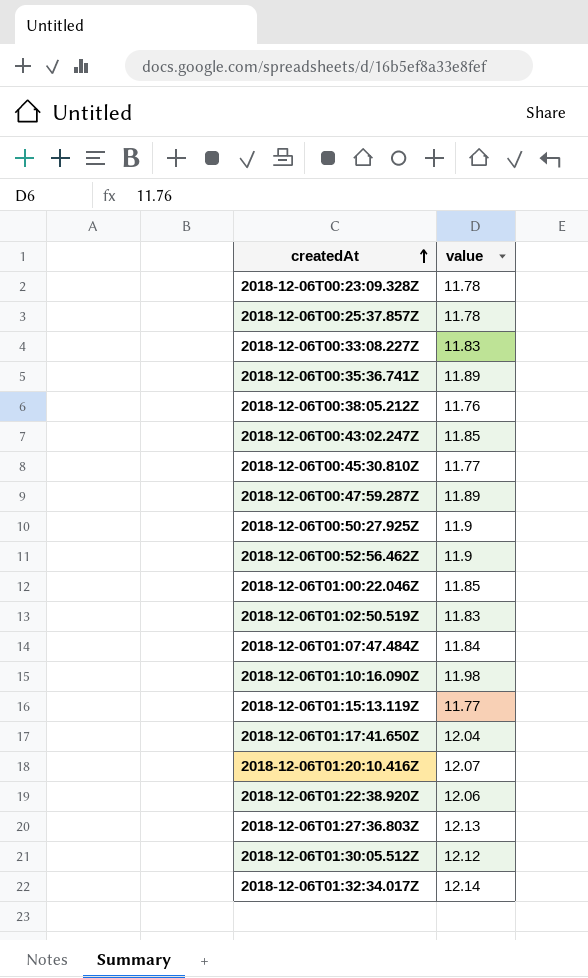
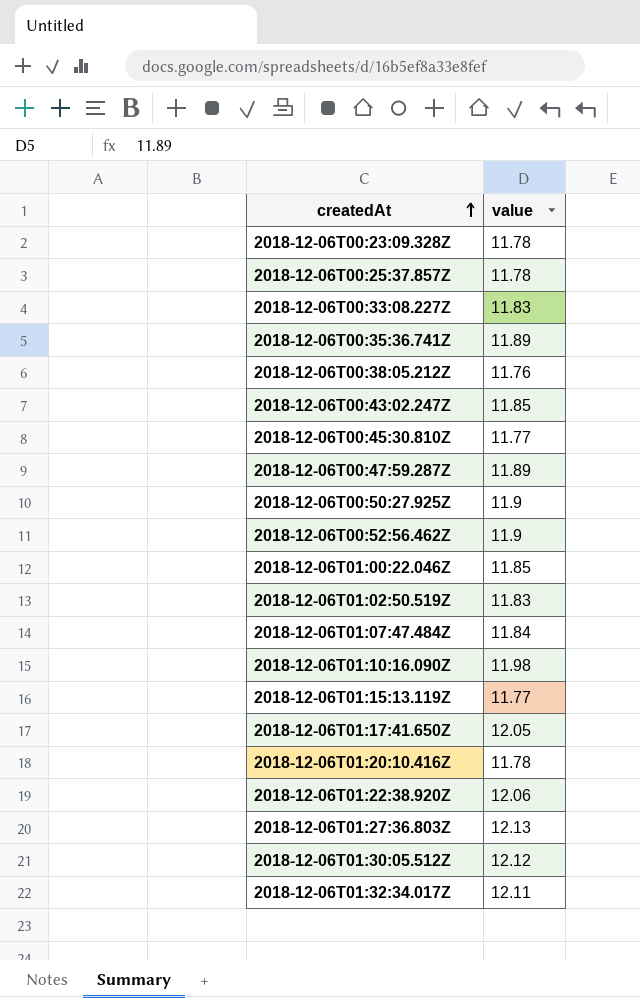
2018-12-06T01:17:41.650Z | value: 12.04 -> 12.05
2018-12-06T01:20:10.416Z | value: 12.07 -> 11.78
2018-12-06T01:32:34.017Z | value: 12.14 -> 12.11

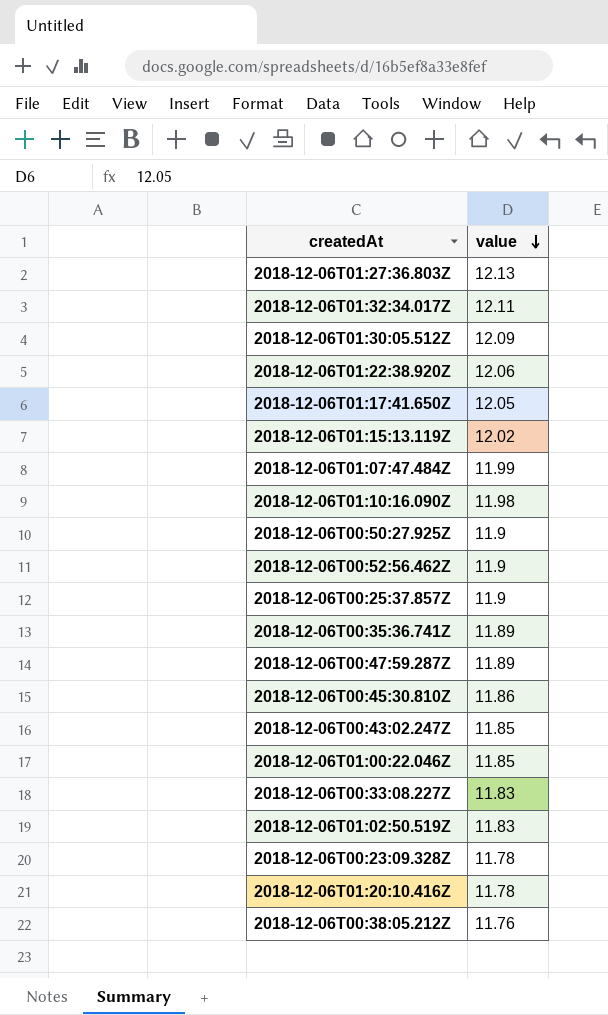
row order: createdAt ascending -> value descending
2018-12-06T01:30:05.512Z | value: 12.12 -> 12.09
2018-12-06T01:15:13.119Z | value: 11.77 -> 12.02
2018-12-06T01:07:47.484Z | value: 11.84 -> 11.99
2018-12-06T00:25:37.857Z | value: 11.78 -> 11.9
2018-12-06T00:45:30.810Z | value: 11.77 -> 11.86

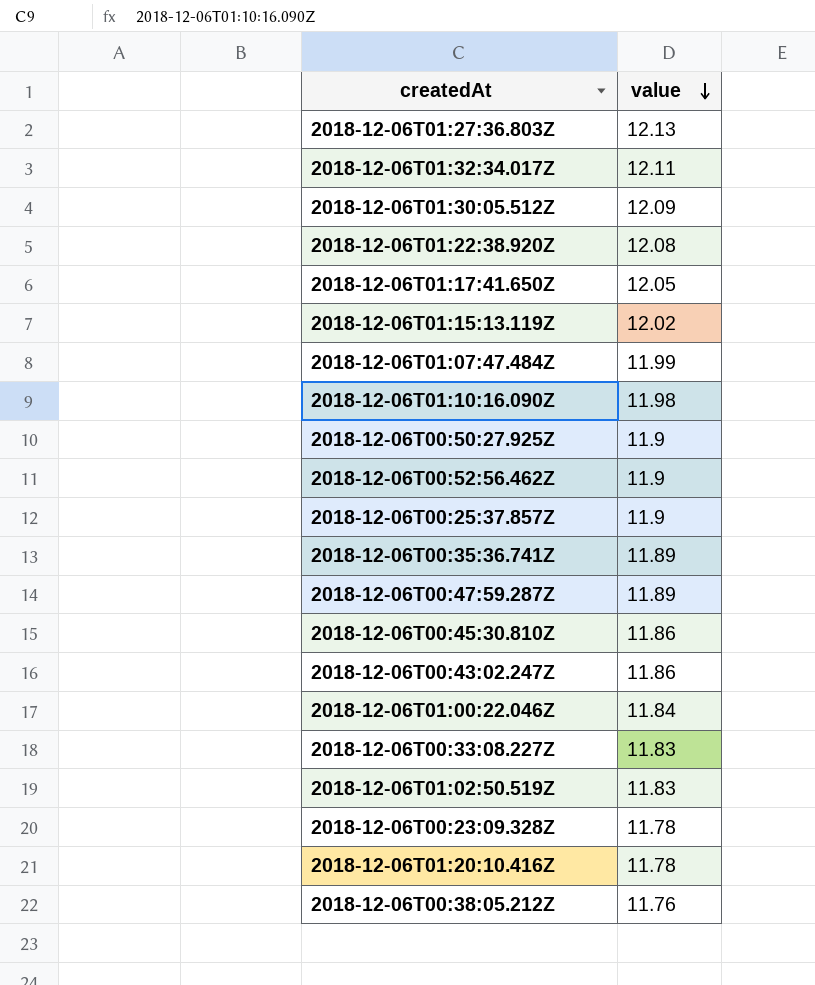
2018-12-06T01:22:38.920Z | value: 12.06 -> 12.08
2018-12-06T00:43:02.247Z | value: 11.85 -> 11.86
2018-12-06T01:00:22.046Z | value: 11.85 -> 11.84

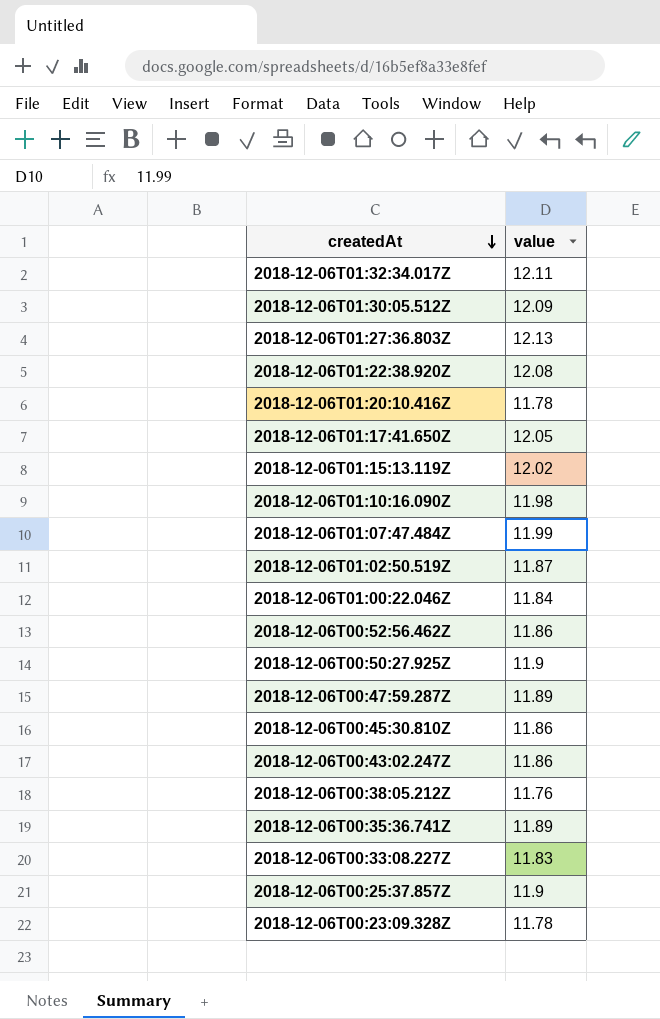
row order: value descending -> createdAt descending
2018-12-06T01:02:50.519Z | value: 11.83 -> 11.87
2018-12-06T00:52:56.462Z | value: 11.9 -> 11.86

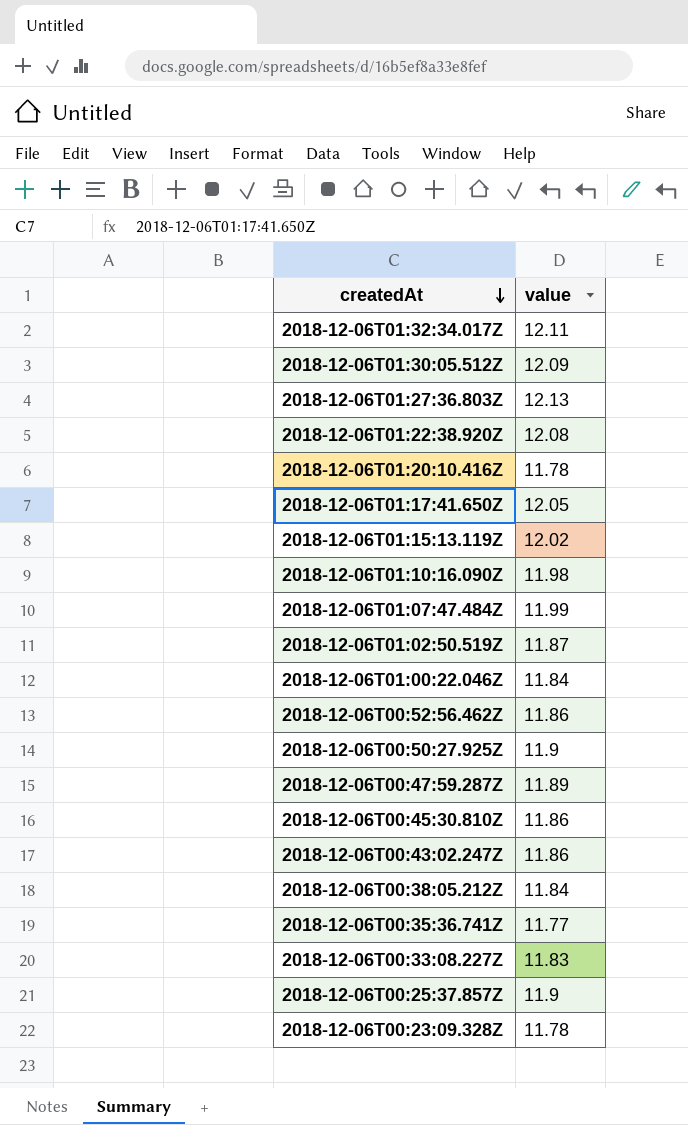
2018-12-06T00:38:05.212Z | value: 11.76 -> 11.84
2018-12-06T00:35:36.741Z | value: 11.89 -> 11.77

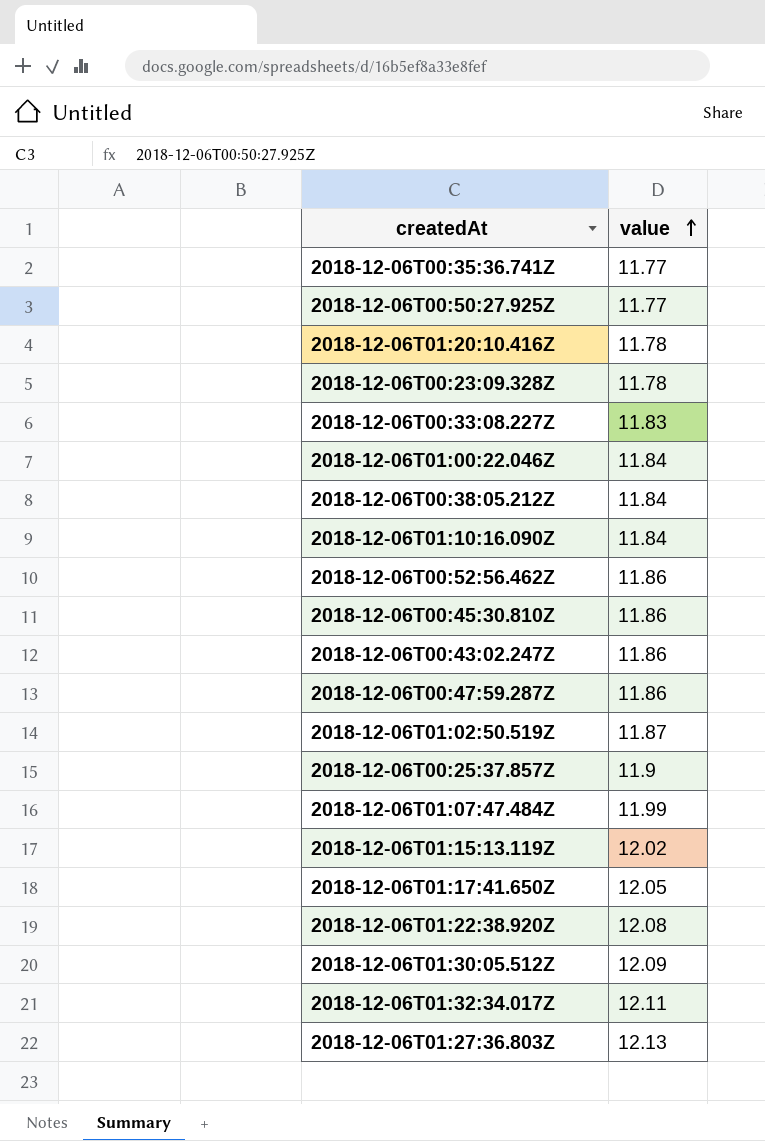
row order: createdAt descending -> value ascending
2018-12-06T00:50:27.925Z | value: 11.9 -> 11.77
2018-12-06T01:10:16.090Z | value: 11.98 -> 11.84
2018-12-06T00:47:59.287Z | value: 11.89 -> 11.86

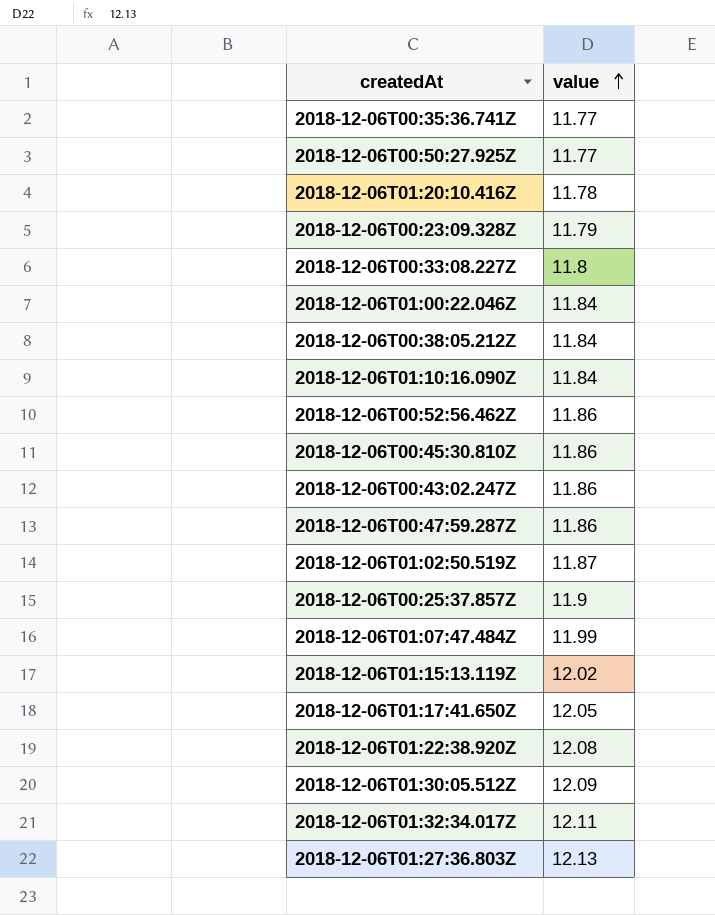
2018-12-06T00:23:09.328Z | value: 11.78 -> 11.79
2018-12-06T00:33:08.227Z | value: 11.83 -> 11.8

